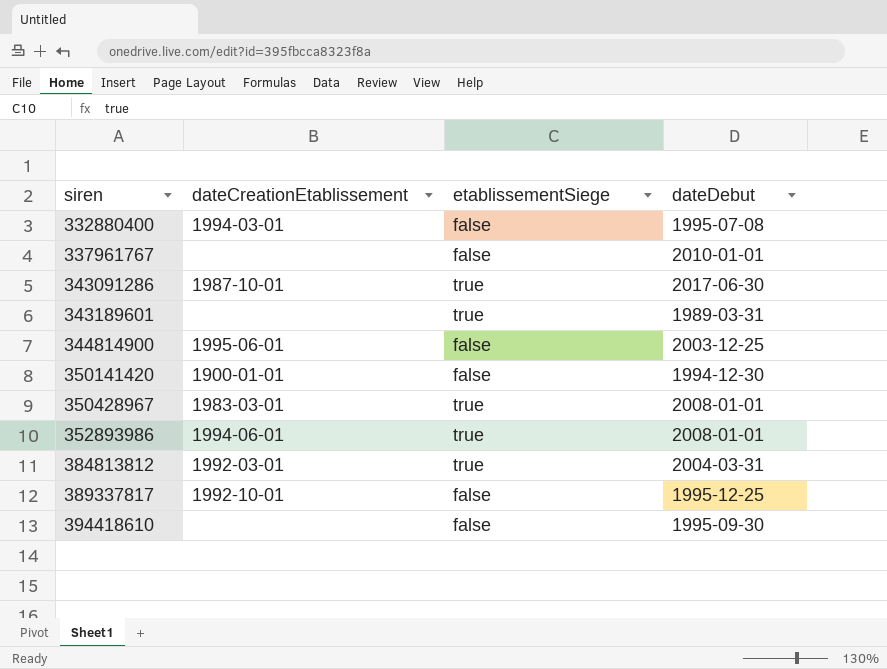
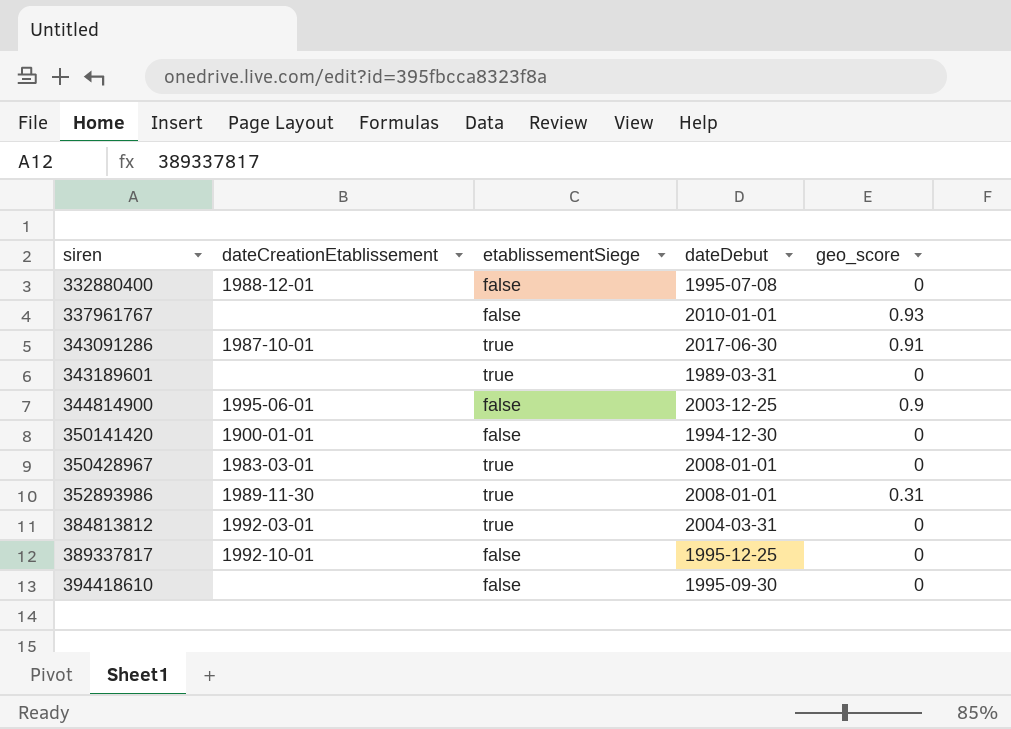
column geo_score | position: none -> 5
332880400 | dateCreationEtablissement: 1994-03-01 -> 1988-12-01
352893986 | dateCreationEtablissement: 1994-06-01 -> 1989-11-30

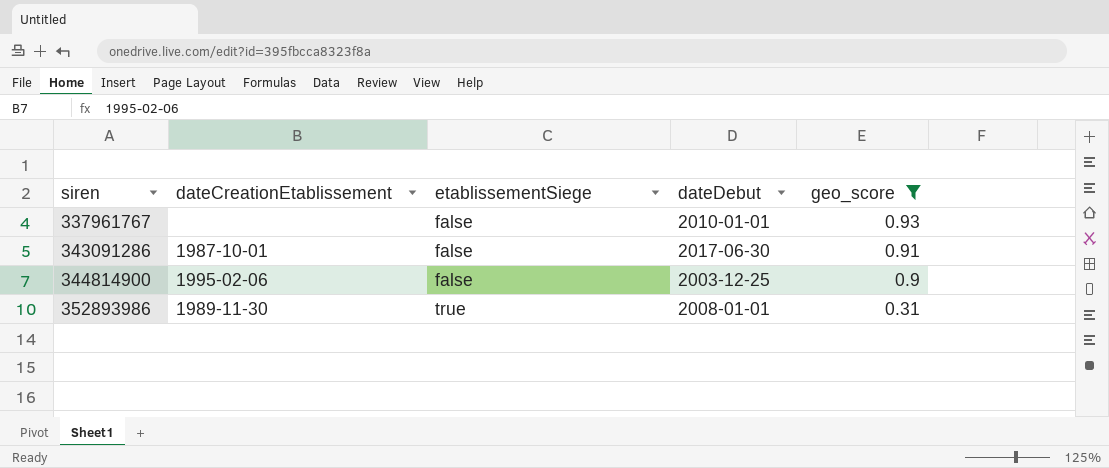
filter: none -> geo_score != 0
343091286 | etablissementSiege: true -> false
344814900 | dateCreationEtablissement: 1995-06-01 -> 1995-02-06

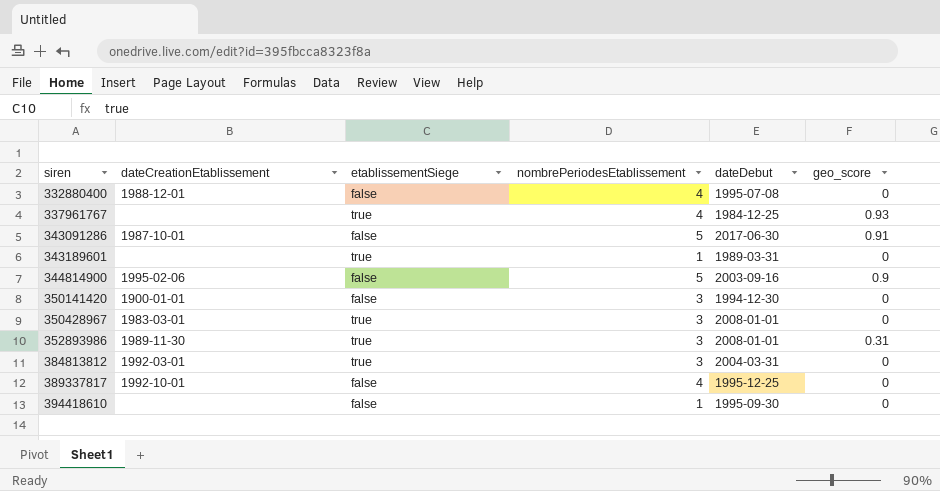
filter: geo_score != 0 -> none
column nombrePeriodesEtablissement | position: none -> 4
337961767 | etablissementSiege: false -> true
337961767 | dateDebut: 2010-01-01 -> 1984-12-25
344814900 | dateDebut: 2003-12-25 -> 2003-09-16

